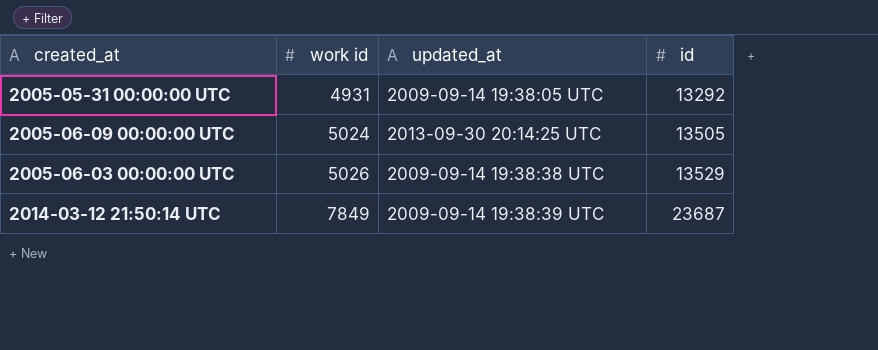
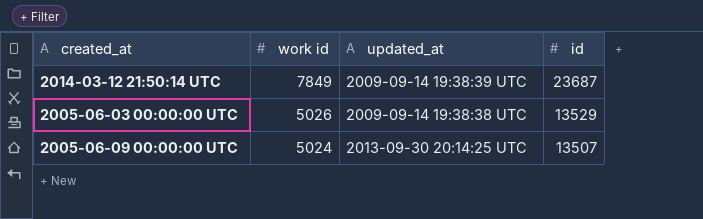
row order: work id ascending -> work id descending
row 2005-05-31 00:00:00 UTC: 4931 | 2009-09-14 19:38:05 UTC | 13292 -> none
2005-06-09 00:00:00 UTC | id: 13505 -> 13507

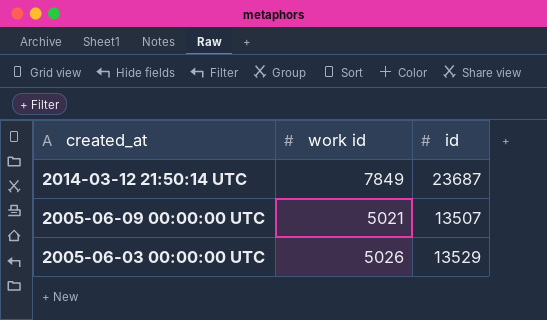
row order: work id descending -> created_at descending
column updated_at | position: 3 -> none
2005-06-09 00:00:00 UTC | work id: 5024 -> 5021

